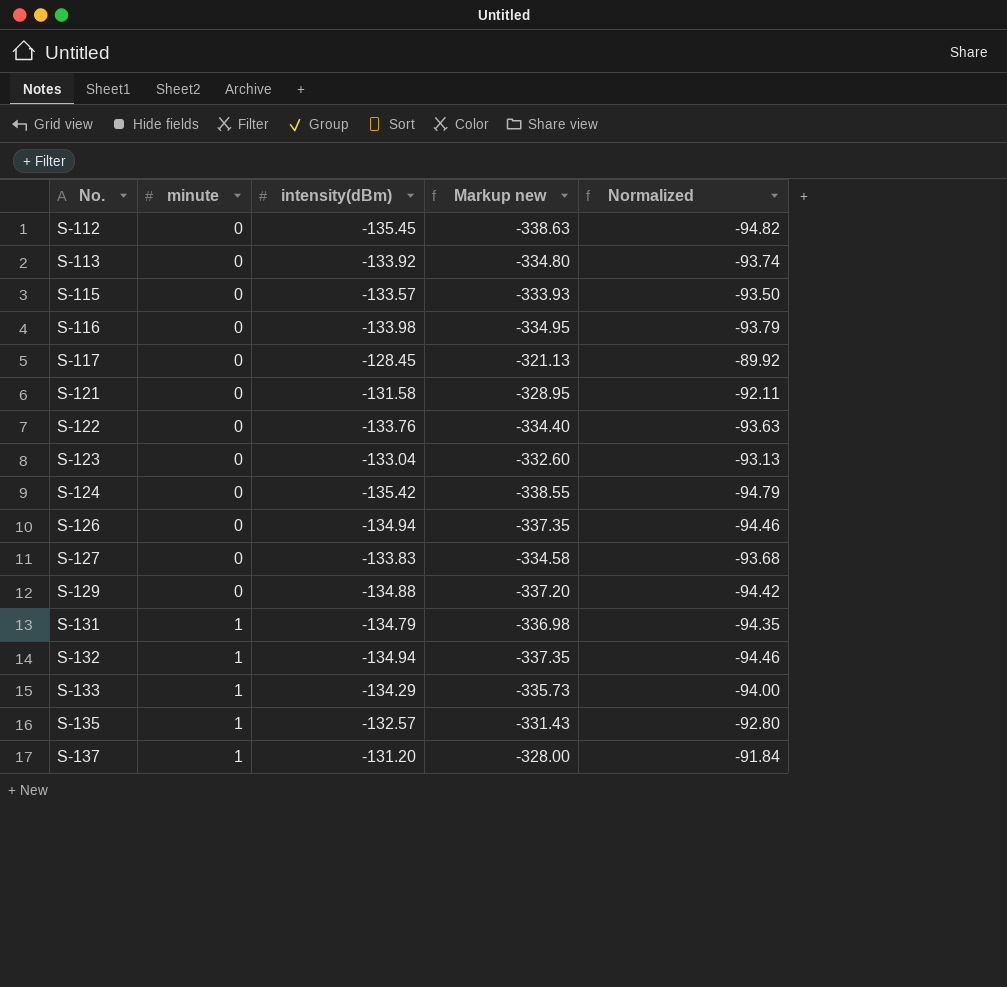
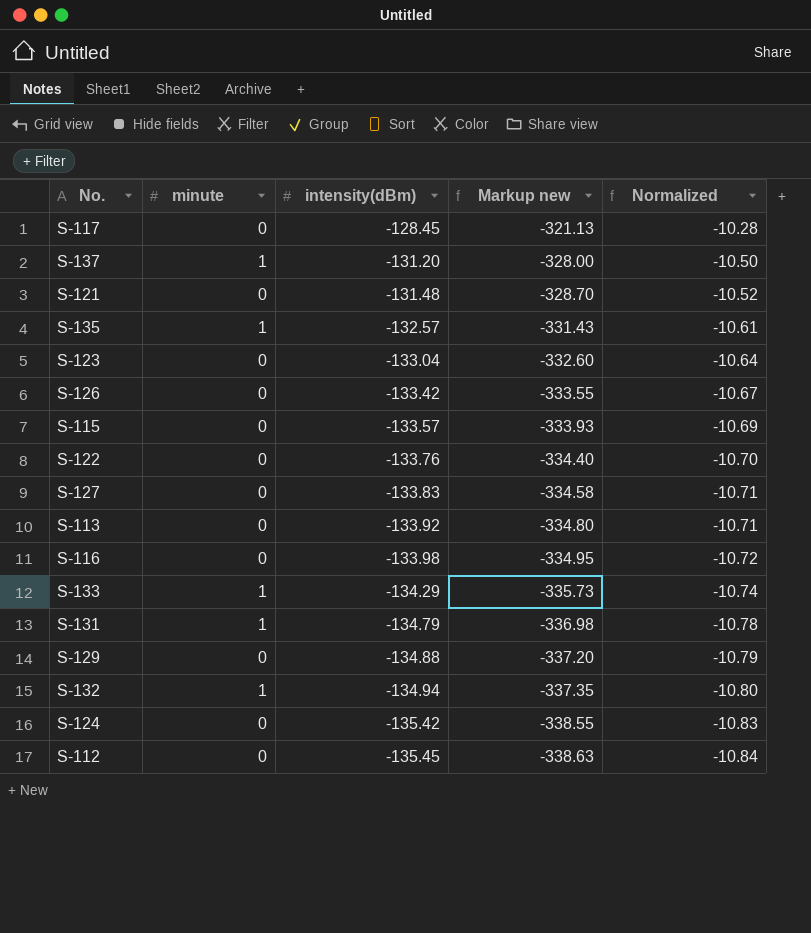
row order: No. ascending -> intensity(dBm) descending
column Normalized | formula: [intensity(dBm)] * 0.7 -> [intensity(dBm)] * 0.08
S-121 | intensity(dBm): -131.58 -> -131.48
S-121 | Markup new: -328.95 -> -328.70
S-126 | intensity(dBm): -134.94 -> -133.42
S-126 | Markup new: -337.35 -> -333.55

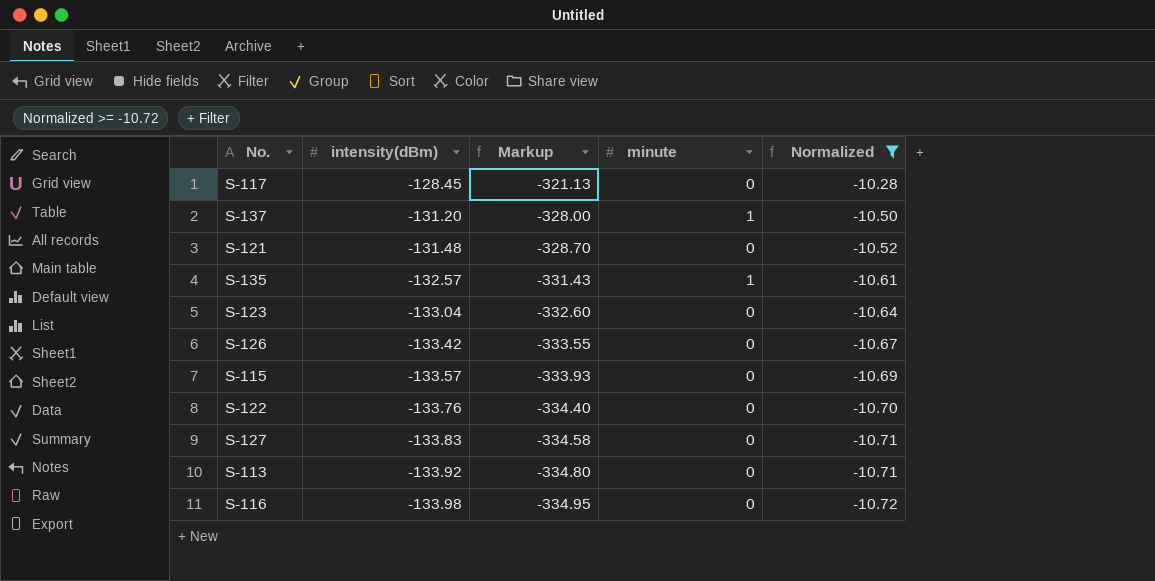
filter: none -> Normalized >= -10.72
column name: Markup new -> Markup
column minute | position: 2 -> 4

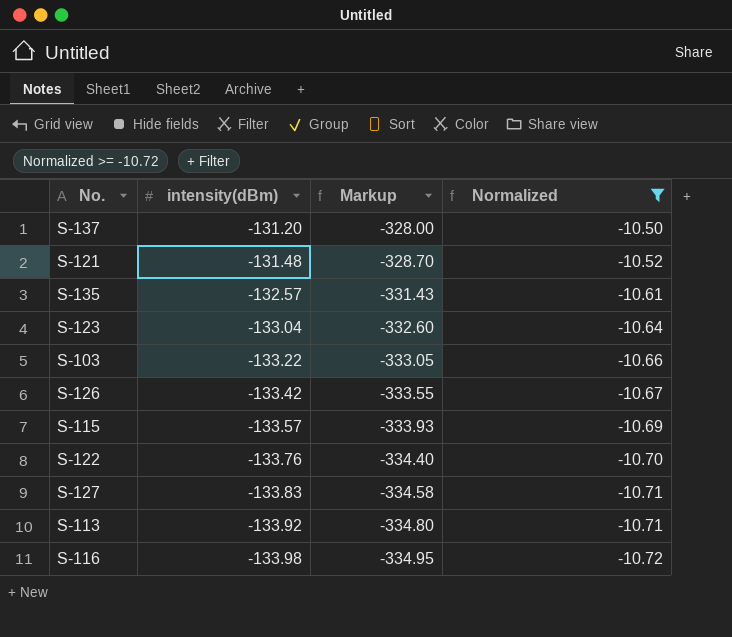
column minute | position: 4 -> none
row S-117: -128.45 | -321.13 | 0 | -10.28 -> none
row S-103: none -> -133.22 | -333.05 | -10.66

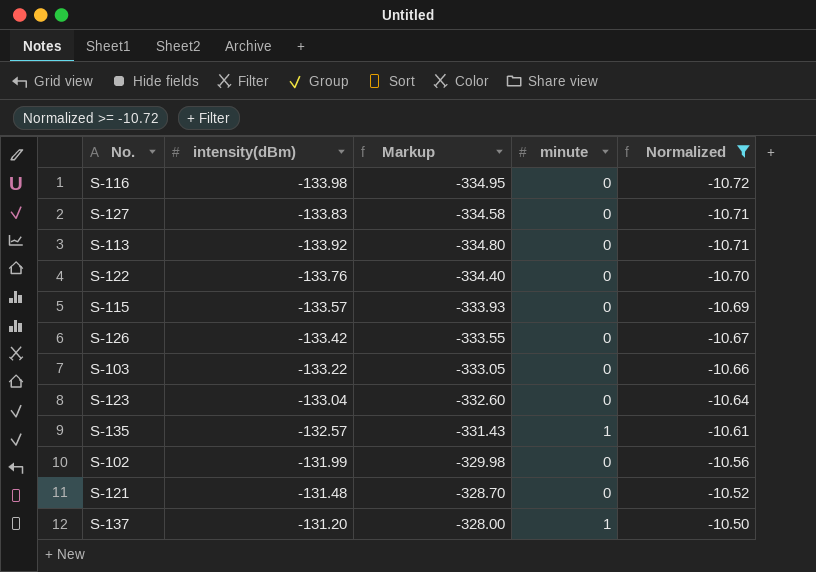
row order: intensity(dBm) descending -> Normalized ascending
column minute | position: none -> 4
row S-102: none -> -131.99 | -329.98 | 0 | -10.56

